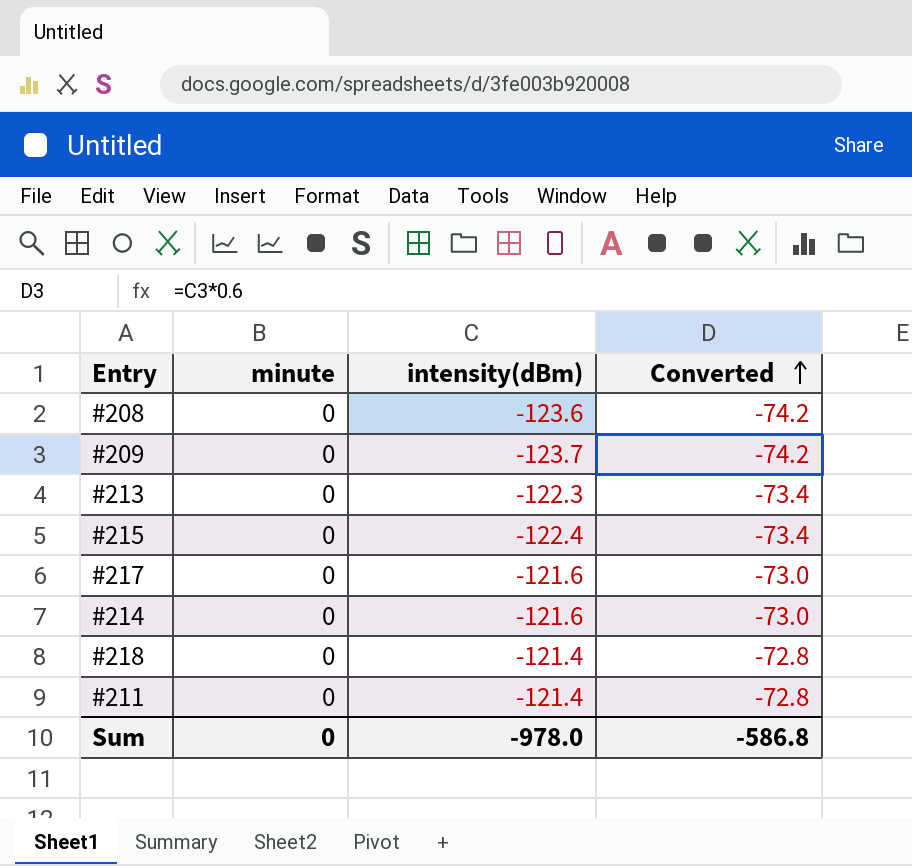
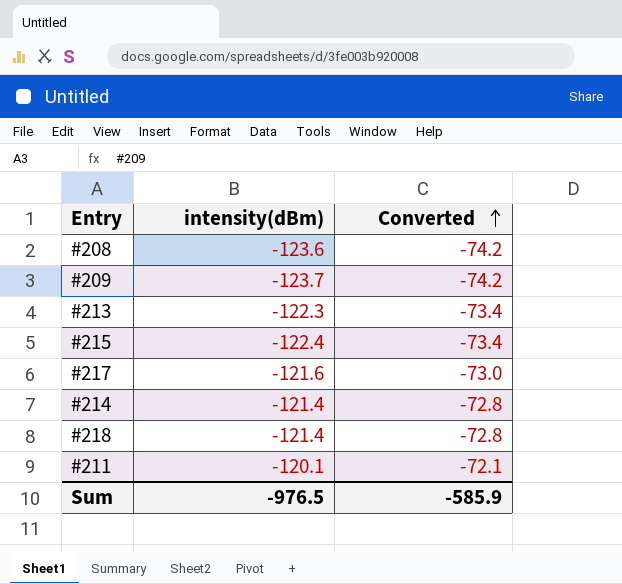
column minute | position: 2 -> none
#214 | intensity(dBm): -121.6 -> -121.4
#214 | Converted: -73.0 -> -72.8
#211 | intensity(dBm): -121.4 -> -120.1
#211 | Converted: -72.8 -> -72.1
Sum | intensity(dBm): -978.0 -> -976.5
Sum | Converted: -586.8 -> -585.9

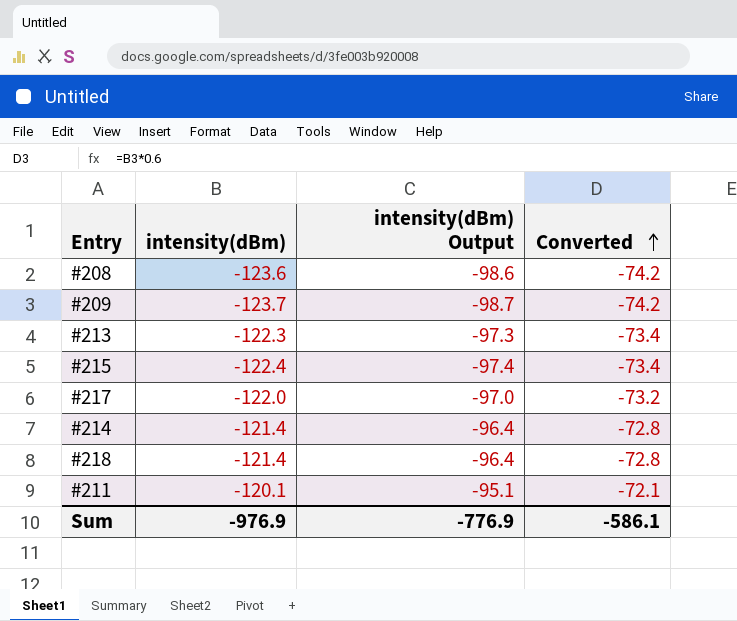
column intensity(dBm) Output | formula: none -> [intensity(dBm)] + 25
#217 | intensity(dBm): -121.6 -> -122.0
#217 | Converted: -73.0 -> -73.2
Sum | intensity(dBm): -976.5 -> -976.9
Sum | Converted: -585.9 -> -586.1

